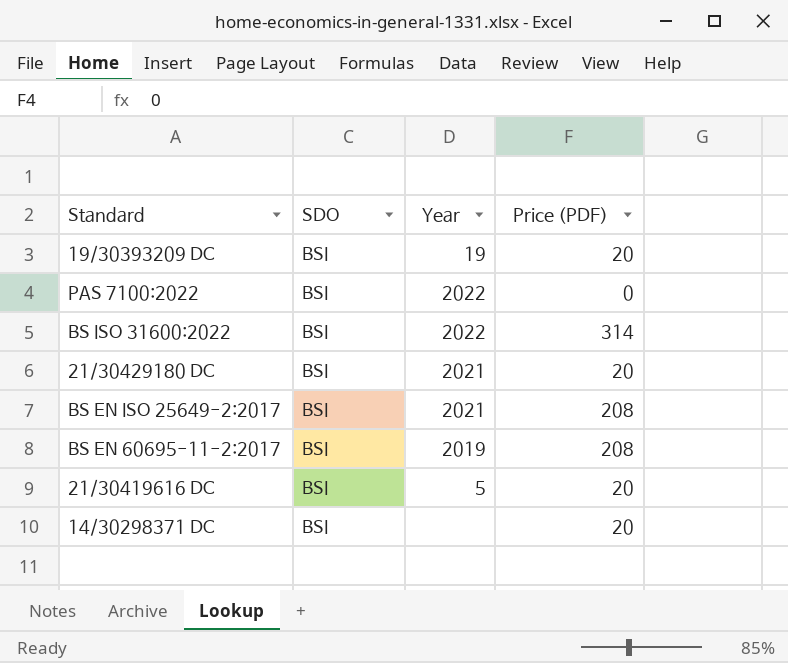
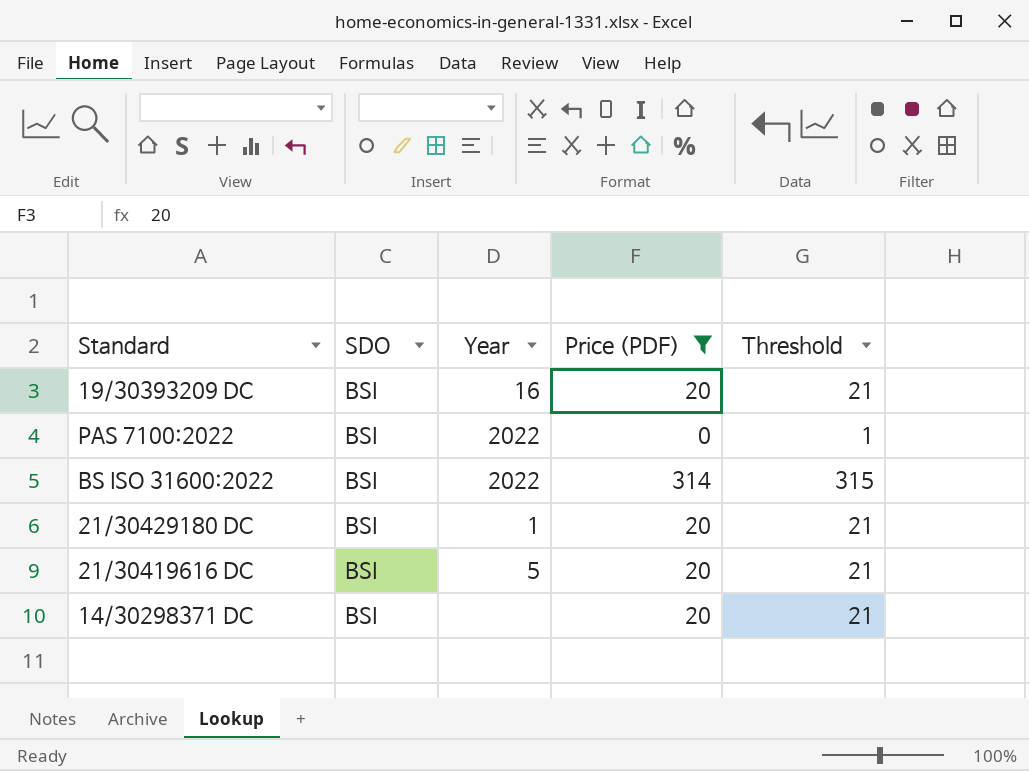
filter: none -> Price (PDF) != 208
column Threshold | formula: none -> [Price (PDF)] + 1
19/30393209 DC | Year: 19 -> 16
21/30429180 DC | Year: 2021 -> 1

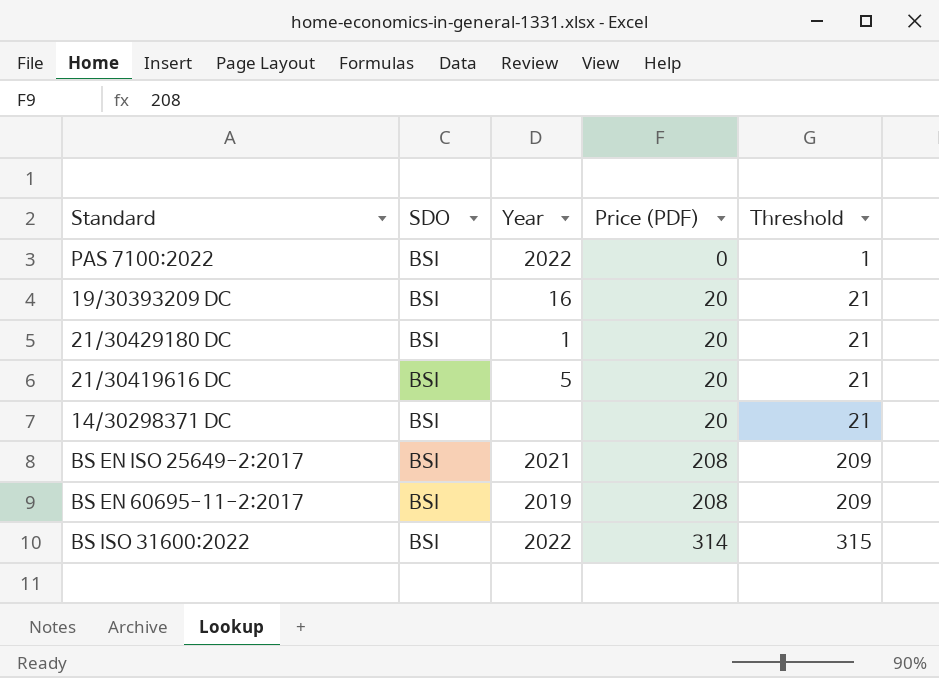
filter: Price (PDF) != 208 -> none
row order: none -> Price (PDF) ascending

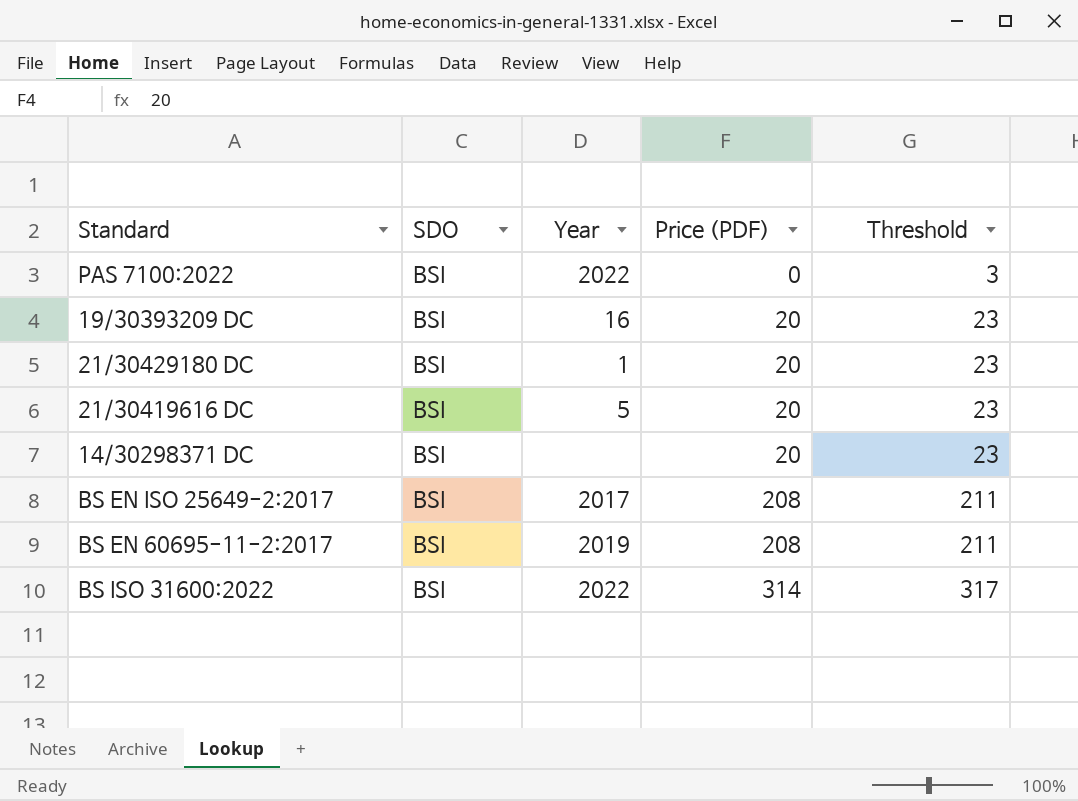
column Threshold | formula: [Price (PDF)] + 1 -> [Price (PDF)] + 3
BS EN ISO 25649-2:2017 | Year: 2021 -> 2017

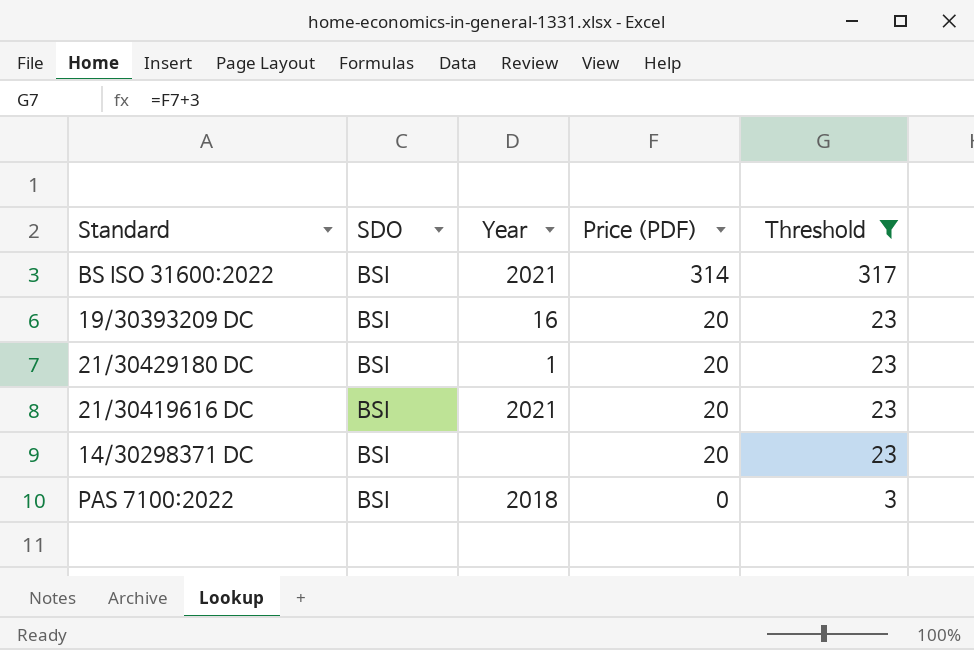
filter: none -> Threshold != 211
row order: Price (PDF) ascending -> Price (PDF) descending
BS ISO 31600:2022 | Year: 2022 -> 2021
21/30419616 DC | Year: 5 -> 2021
PAS 7100:2022 | Year: 2022 -> 2018

